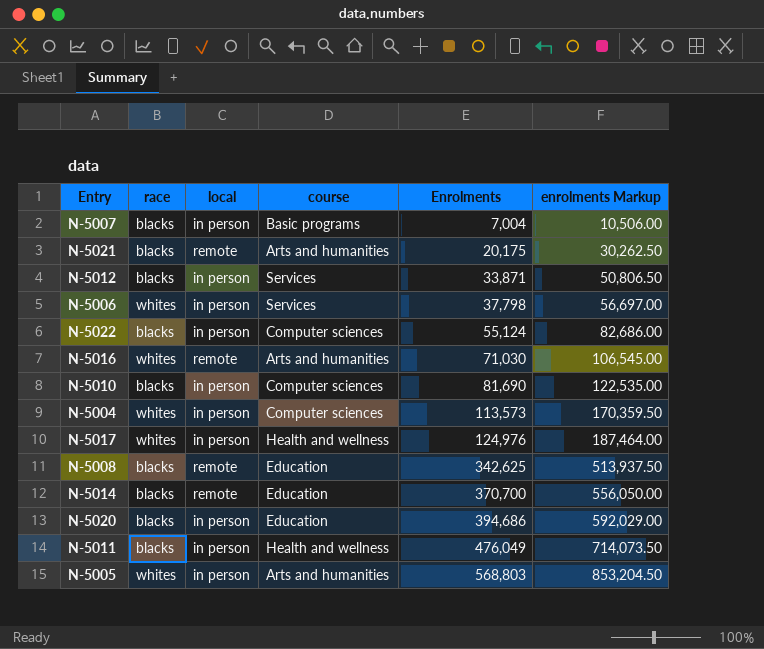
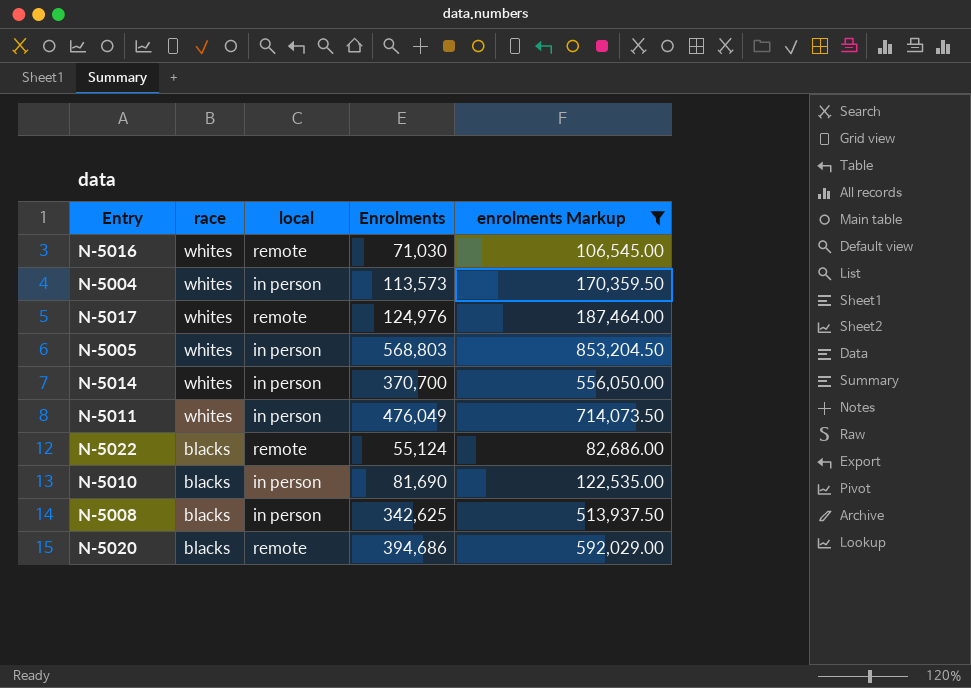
filter: none -> enrolments Markup >= 82,686.00
row order: Enrolments ascending -> race descending
column course | position: 4 -> none
N-5017 | local: in person -> remote
N-5014 | race: blacks -> whites
N-5014 | local: remote -> in person
N-5011 | race: blacks -> whites
N-5022 | local: in person -> remote
N-5008 | local: remote -> in person
N-5020 | local: in person -> remote

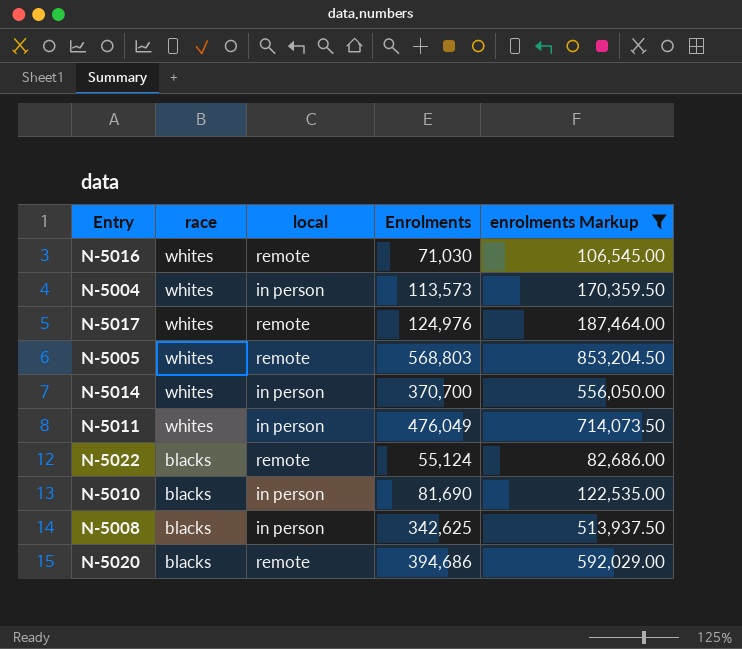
N-5005 | local: in person -> remote

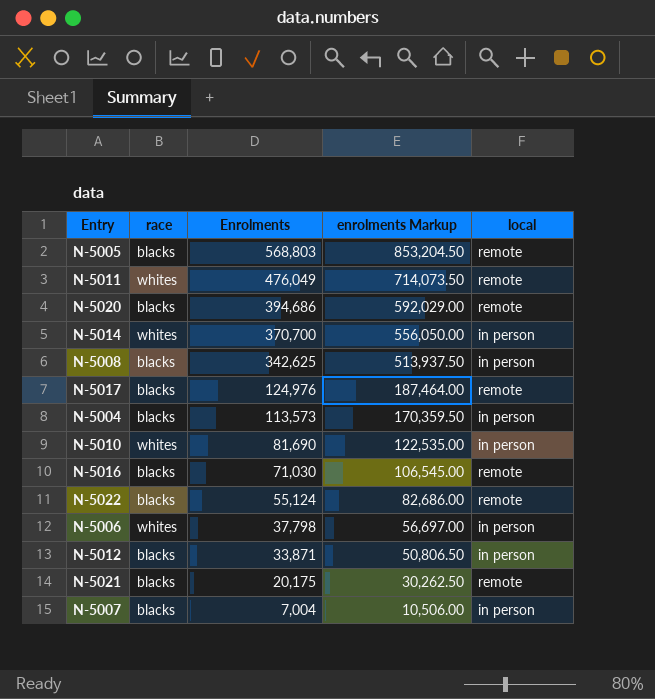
filter: enrolments Markup >= 82,686.00 -> none
row order: race descending -> Enrolments descending
column local | position: 3 -> 5
N-5005 | race: whites -> blacks
N-5011 | local: in person -> remote
N-5017 | race: whites -> blacks
N-5004 | race: whites -> blacks
N-5010 | race: blacks -> whites
N-5016 | race: whites -> blacks

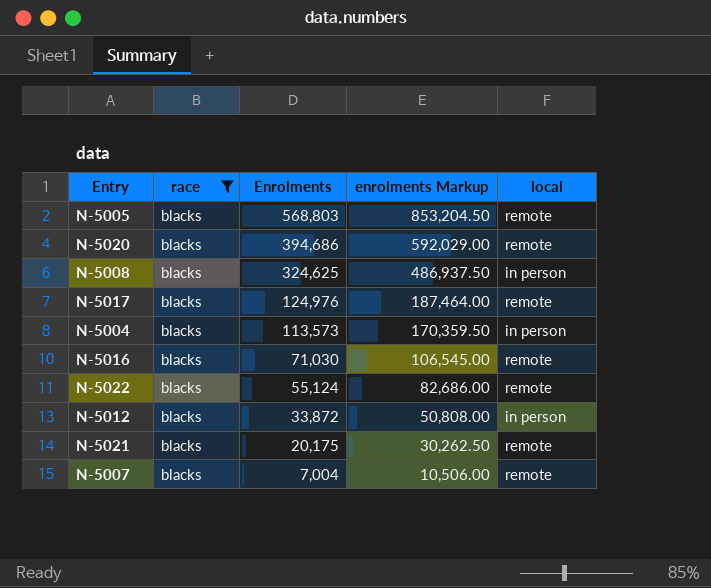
filter: none -> race = blacks
N-5008 | Enrolments: 342,625 -> 324,625
N-5008 | enrolments Markup: 513,937.50 -> 486,937.50
N-5012 | Enrolments: 33,871 -> 33,872
N-5012 | enrolments Markup: 50,806.50 -> 50,808.00
N-5007 | local: in person -> remote

